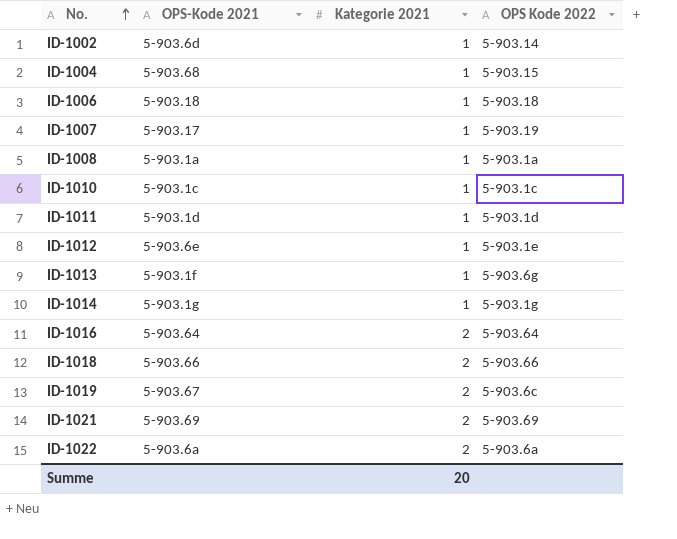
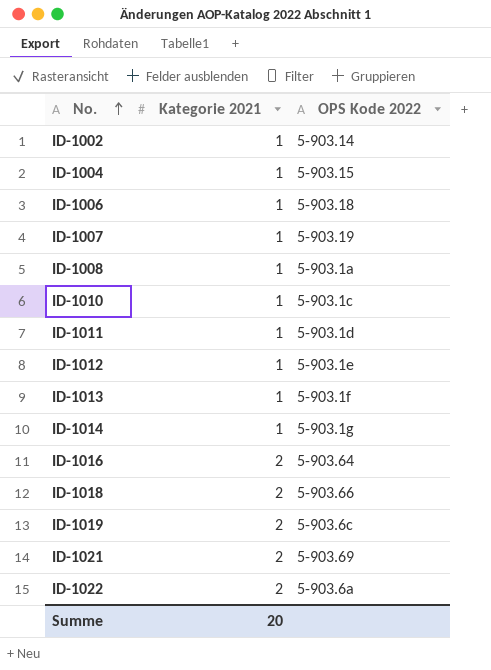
column OPS-Kode 2021 | position: 2 -> none
ID-1013 | OPS Kode 2022: 5-903.6g -> 5-903.1f

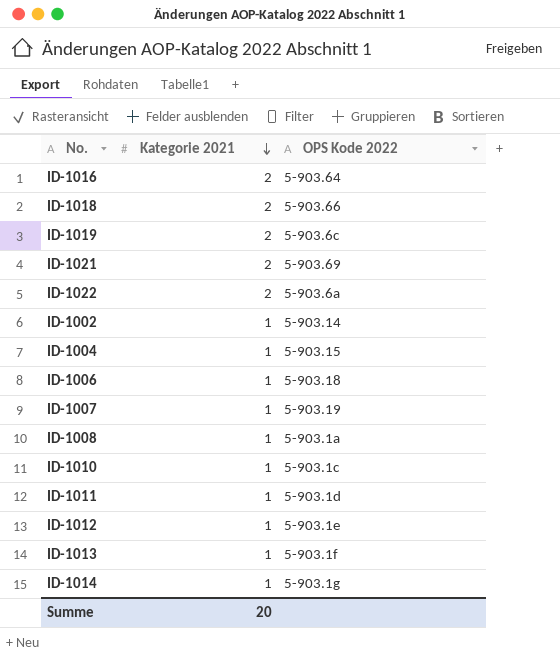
row order: No. ascending -> Kategorie 2021 descending

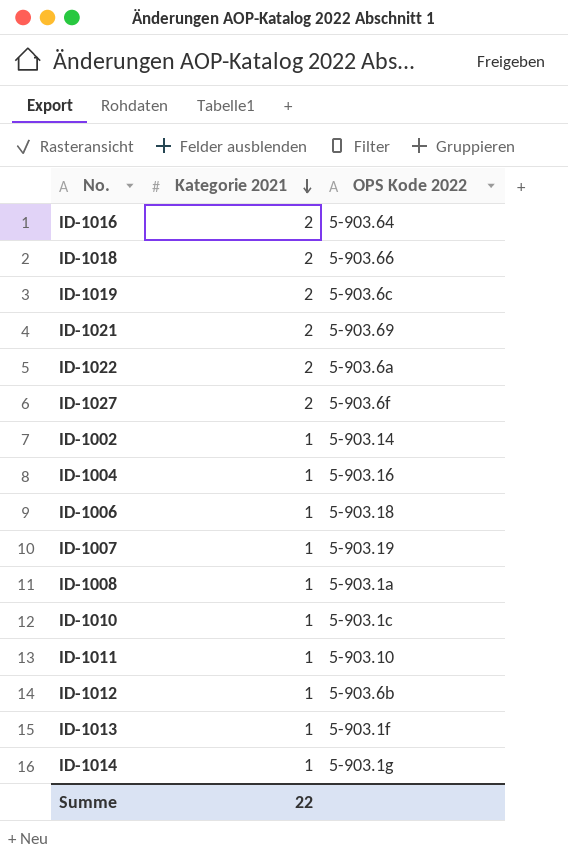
row ID-1027: none -> 2 | 5-903.6f
ID-1004 | OPS Kode 2022: 5-903.15 -> 5-903.16
ID-1011 | OPS Kode 2022: 5-903.1d -> 5-903.10
ID-1012 | OPS Kode 2022: 5-903.1e -> 5-903.6b
Summe | Kategorie 2021: 20 -> 22

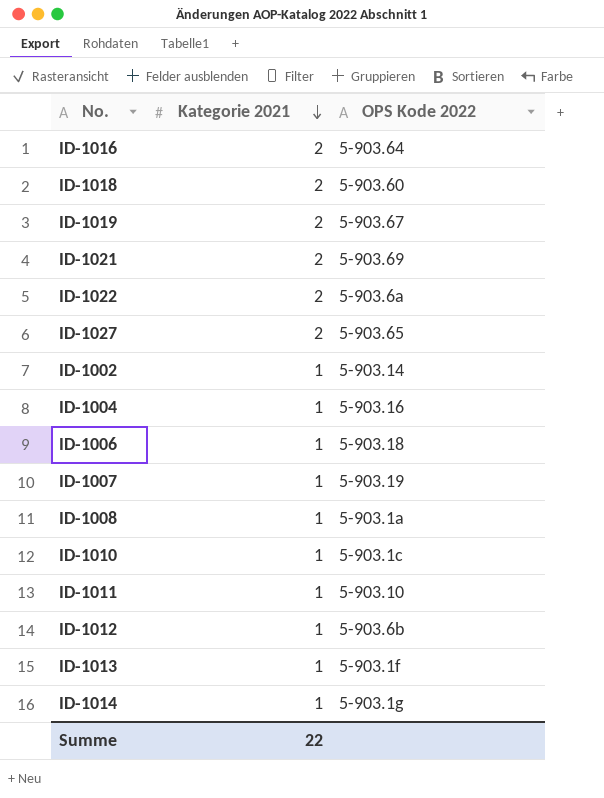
ID-1018 | OPS Kode 2022: 5-903.66 -> 5-903.60
ID-1019 | OPS Kode 2022: 5-903.6c -> 5-903.67
ID-1027 | OPS Kode 2022: 5-903.6f -> 5-903.65

